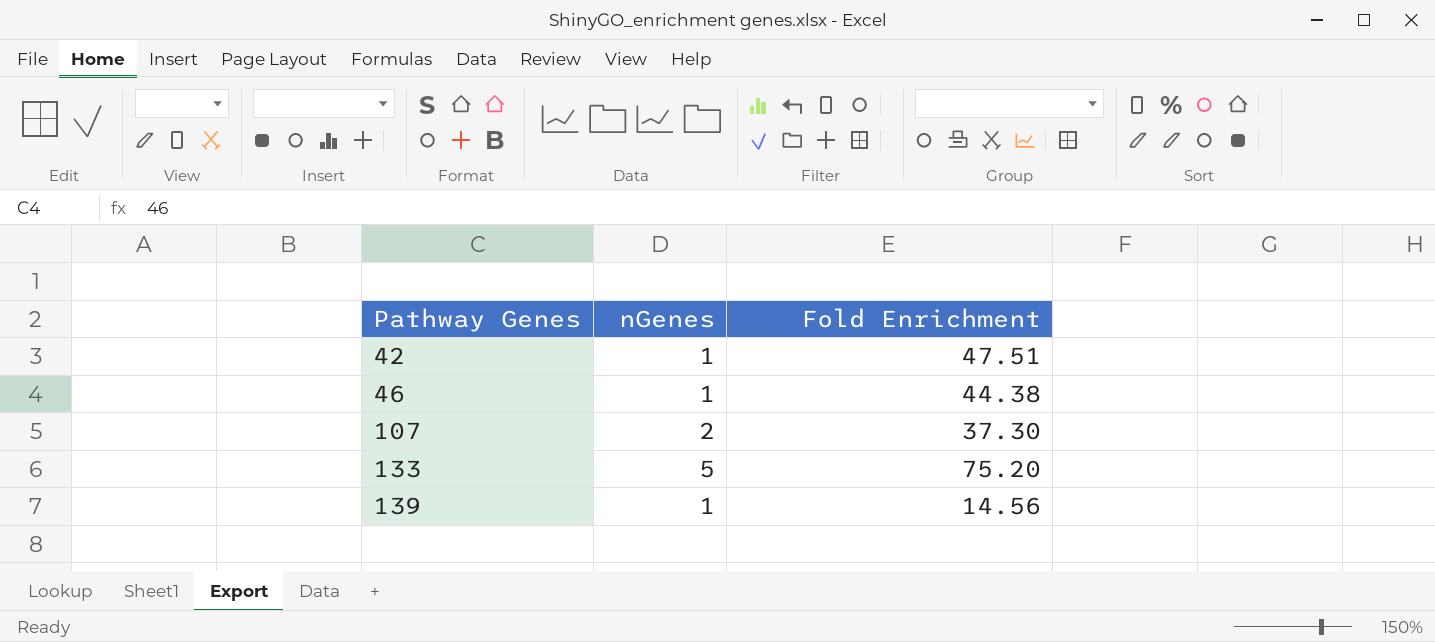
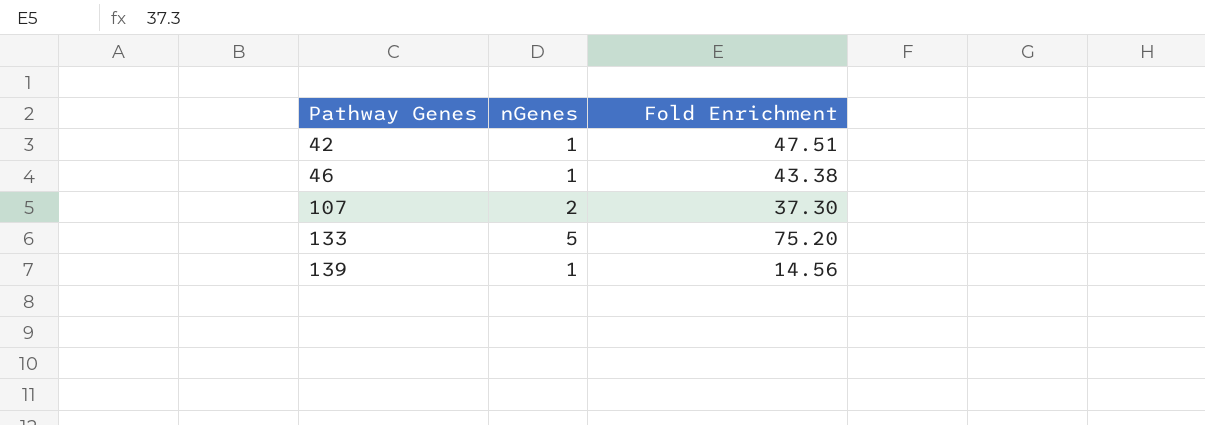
46 | Fold Enrichment: 44.38 -> 43.38

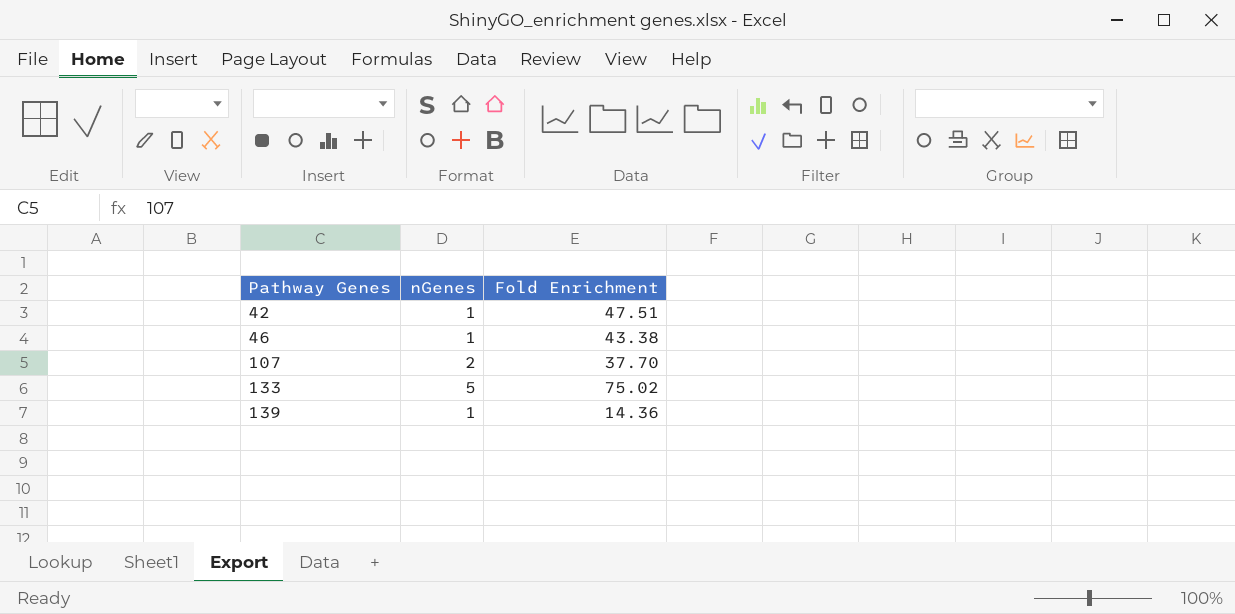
107 | Fold Enrichment: 37.30 -> 37.70
133 | Fold Enrichment: 75.20 -> 75.02
139 | Fold Enrichment: 14.56 -> 14.36

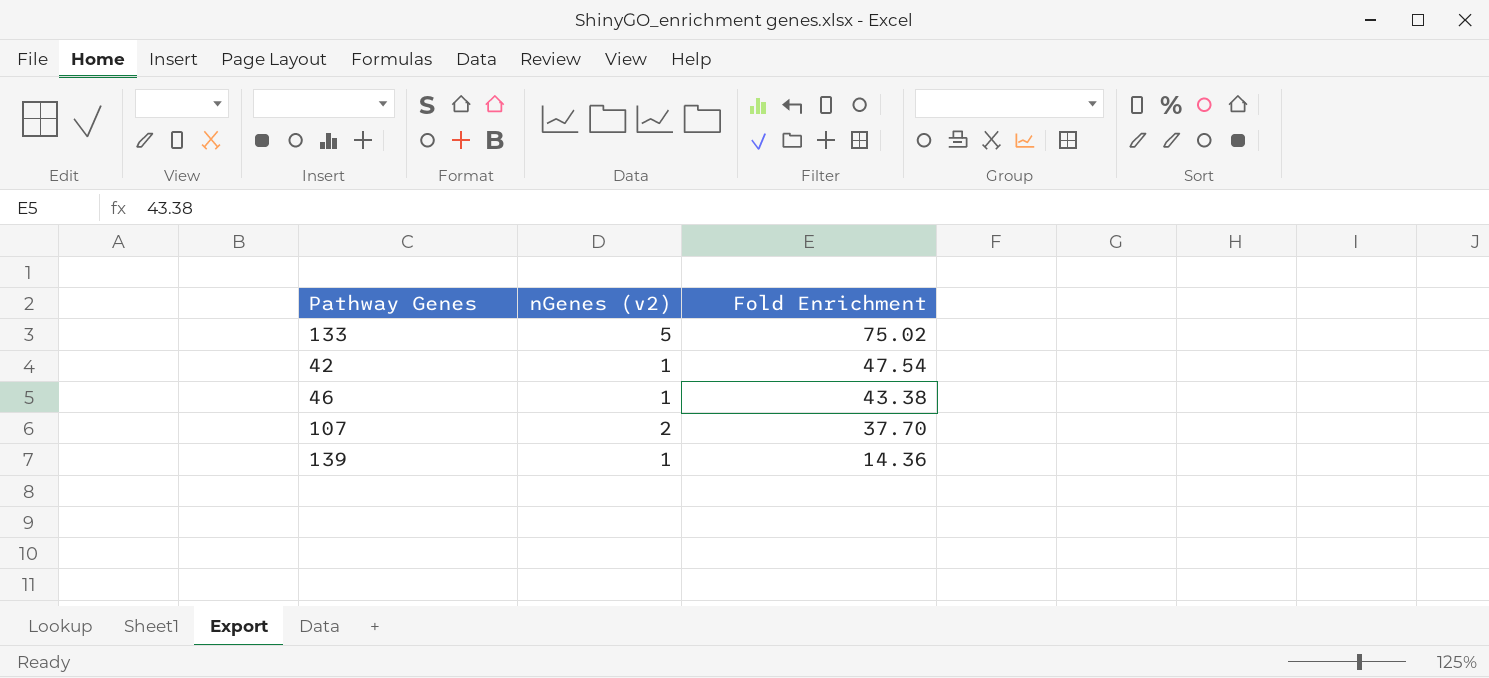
row order: Pathway Genes ascending -> Fold Enrichment descending
column name: nGenes -> nGenes (v2)
42 | Fold Enrichment: 47.51 -> 47.54

